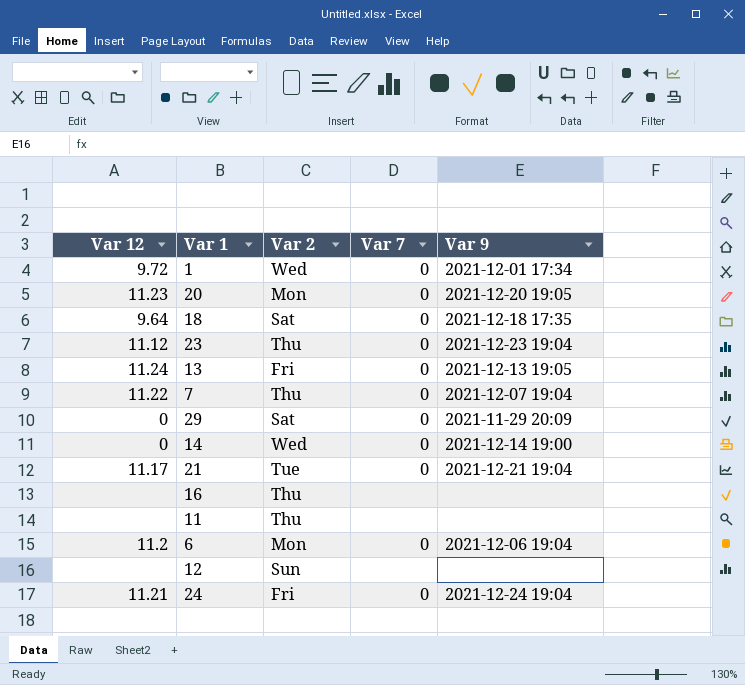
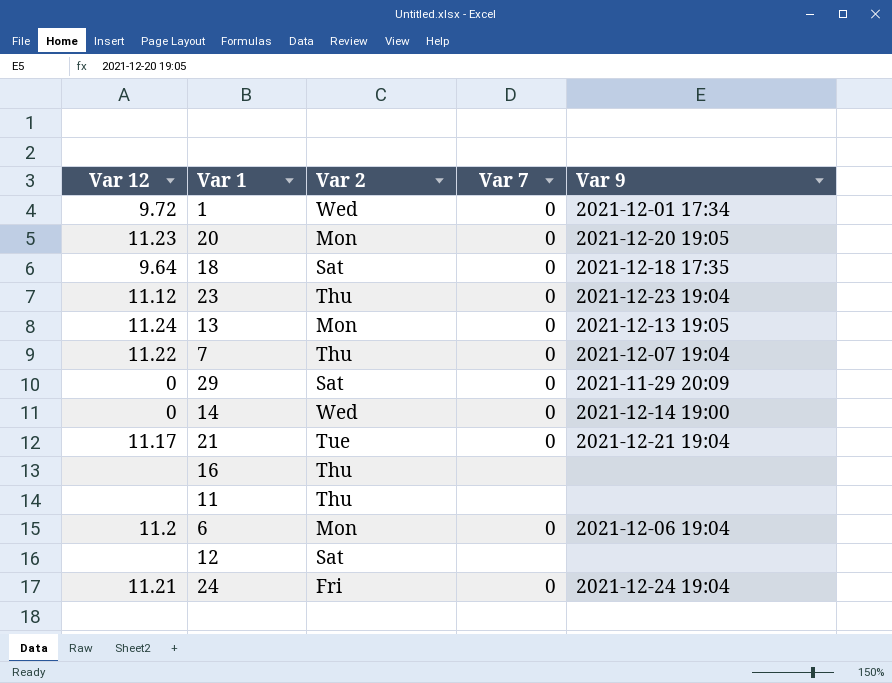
13 | Var 2: Fri -> Mon
12 | Var 2: Sun -> Sat

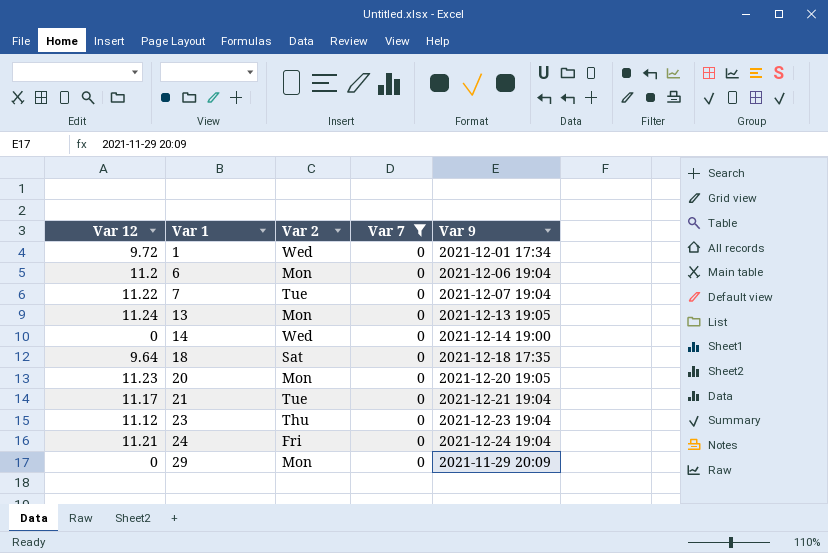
filter: none -> Var 7 = 0
row order: none -> Var 1 ascending
7 | Var 2: Thu -> Tue
29 | Var 2: Sat -> Mon

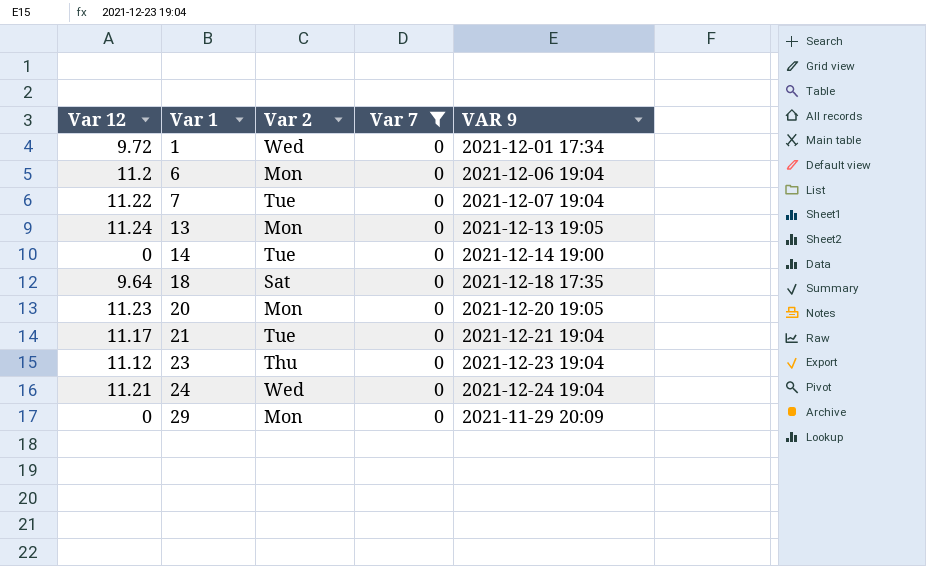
column name: Var 9 -> VAR 9
14 | Var 2: Wed -> Tue
24 | Var 2: Fri -> Wed

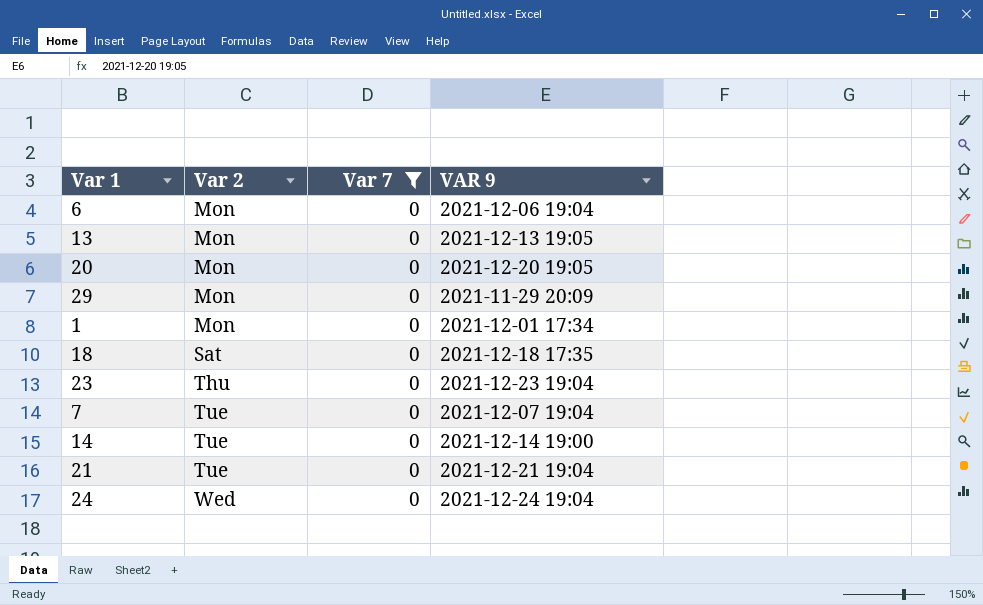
row order: Var 1 ascending -> Var 2 ascending
column Var 12 | position: 1 -> none
1 | Var 2: Wed -> Mon

